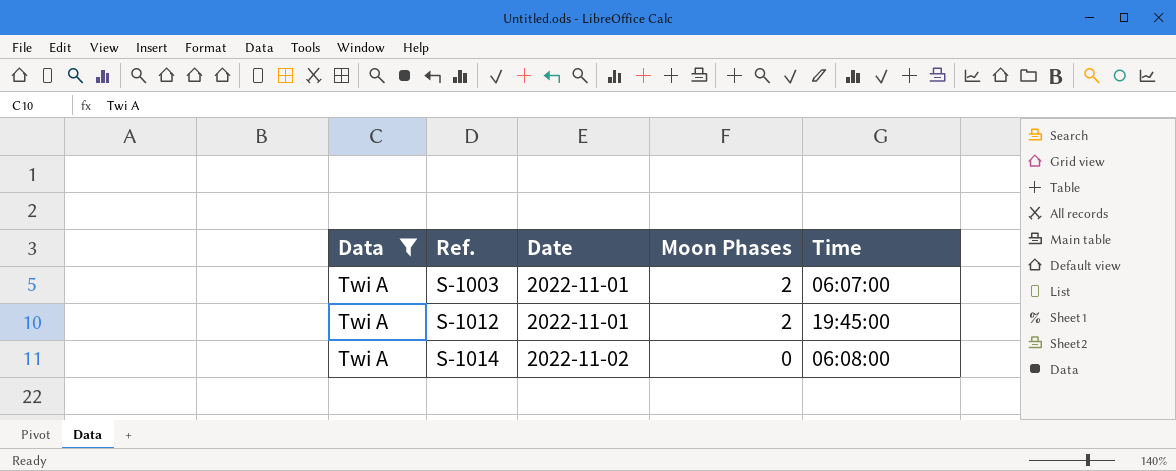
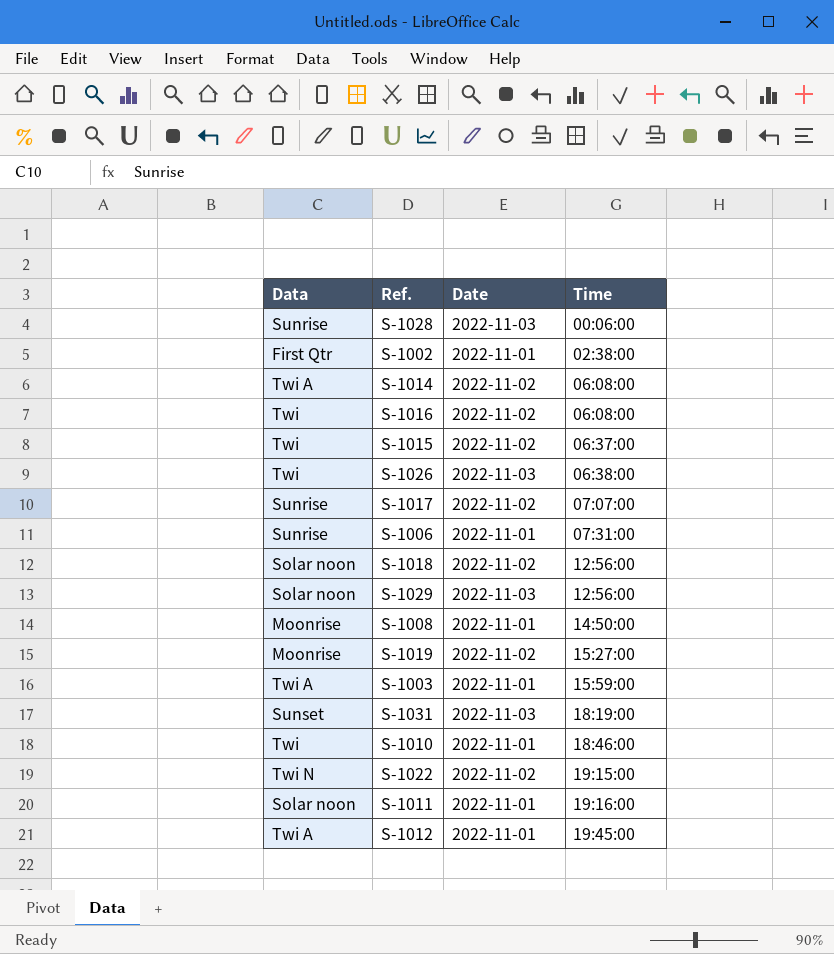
filter: Data = Twi A -> none
row order: Ref. ascending -> Time ascending
column Moon Phases | position: 4 -> none
S-1003 | Time: 06:07:00 -> 15:59:00

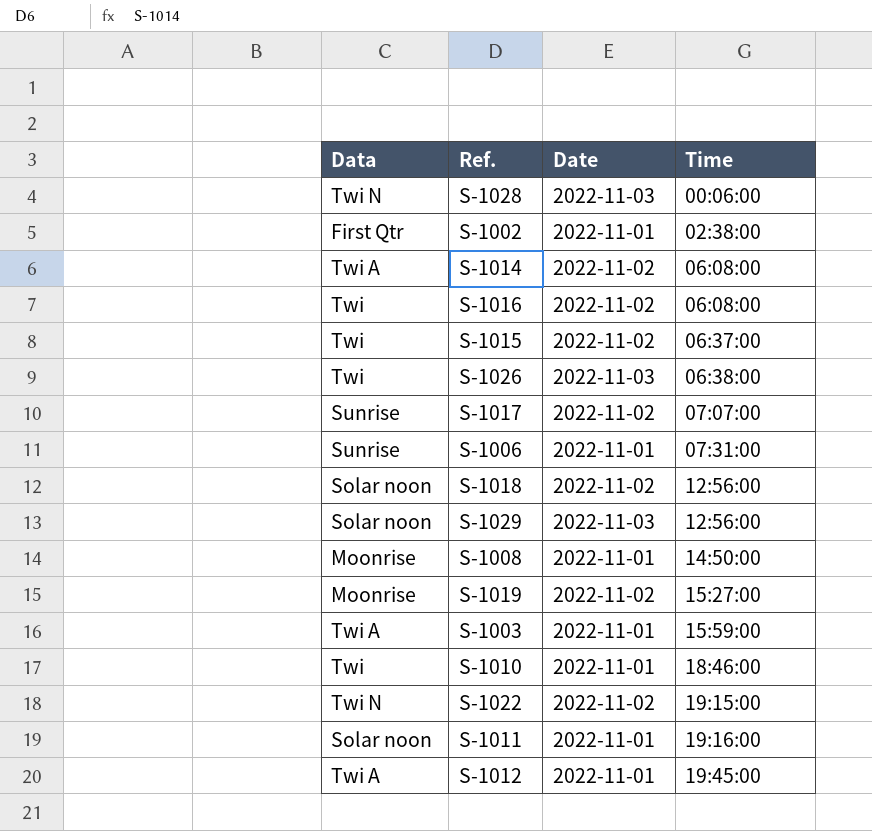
row S-1031: Sunset | 2022-11-03 | 18:19:00 -> none
S-1028 | Data: Sunrise -> Twi N

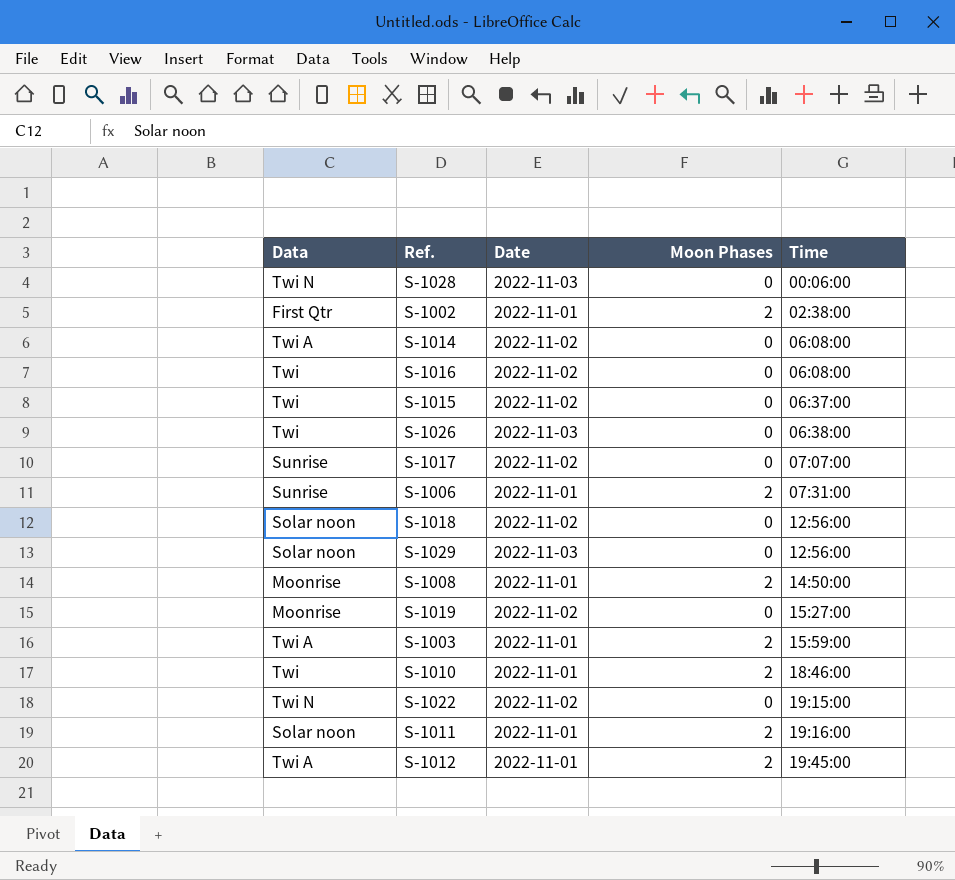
column Moon Phases | position: none -> 4

